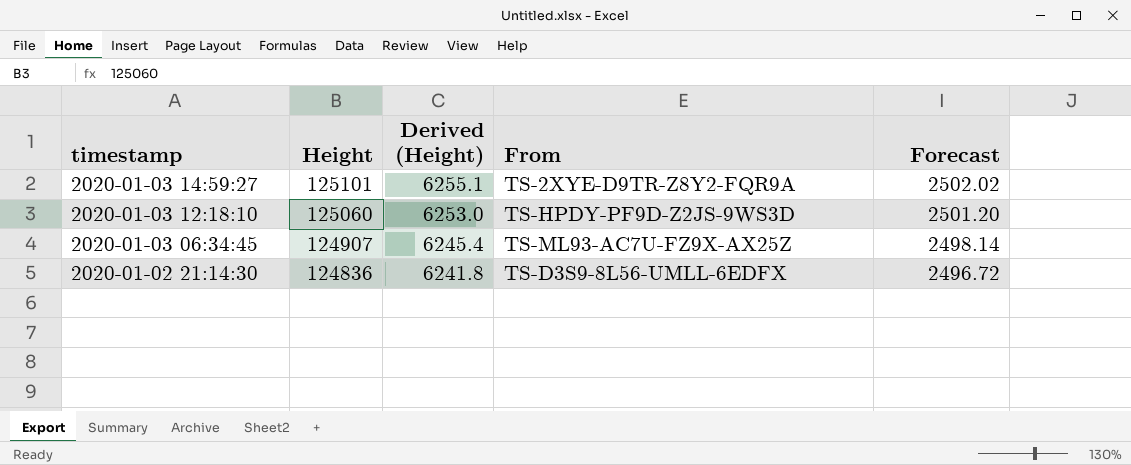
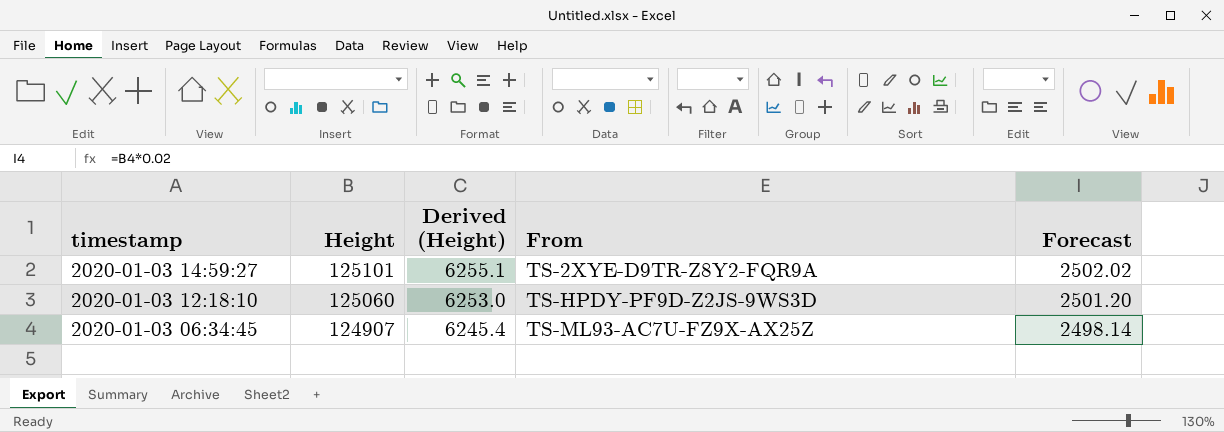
row 2020-01-02 21:14:30: 124836 | 6241.8 | TS-D3S9-8L56-UMLL-6EDFX | 2496.72 -> none

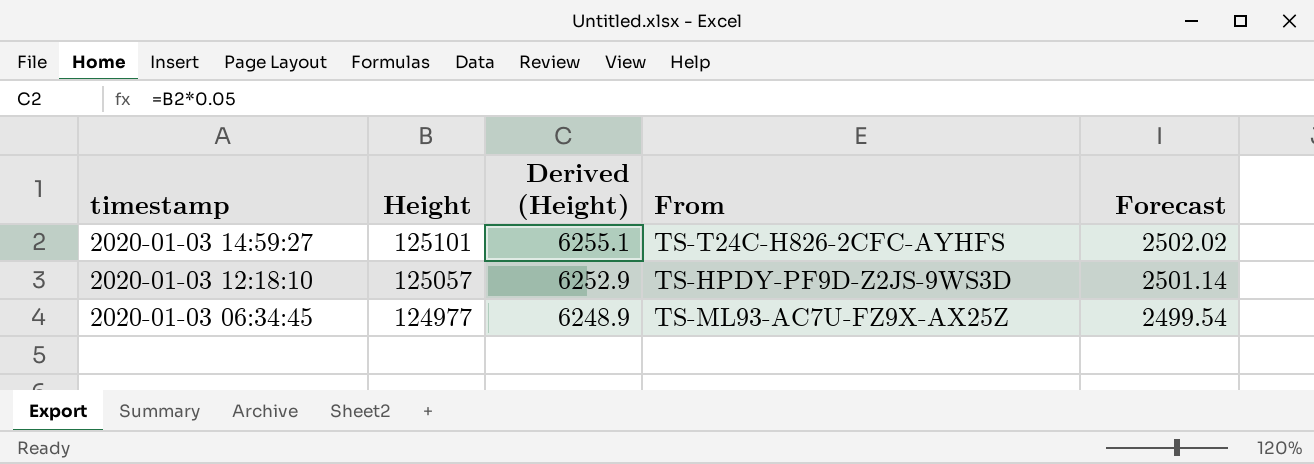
2020-01-03 14:59:27 | From: TS-2XYE-D9TR-Z8Y2-FQR9A -> TS-T24C-H826-2CFC-AYHFS
2020-01-03 12:18:10 | Height: 125060 -> 125057
2020-01-03 12:18:10 | Derived (Height): 6253.0 -> 6252.9
2020-01-03 12:18:10 | Forecast: 2501.20 -> 2501.14
2020-01-03 06:34:45 | Height: 124907 -> 124977
2020-01-03 06:34:45 | Derived (Height): 6245.4 -> 6248.9
2020-01-03 06:34:45 | Forecast: 2498.14 -> 2499.54

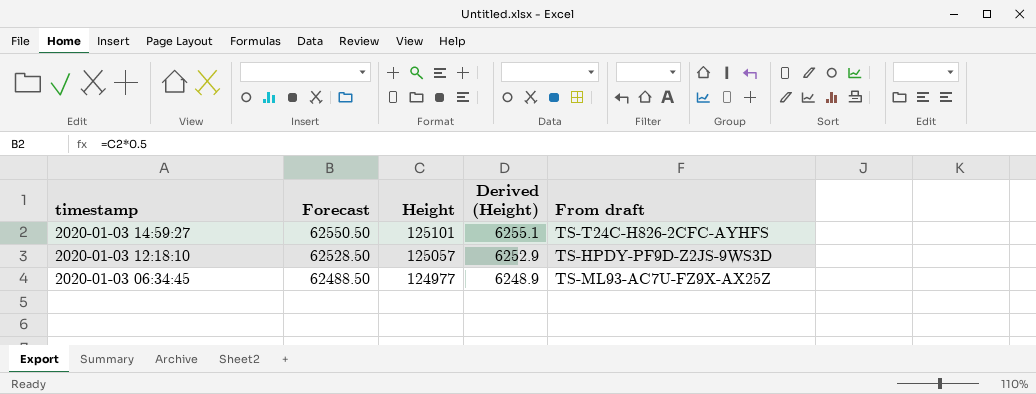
column Forecast | formula: [Height] * 0.02 -> [Height] * 0.5
column Forecast | position: 5 -> 2
column name: From -> From draft

